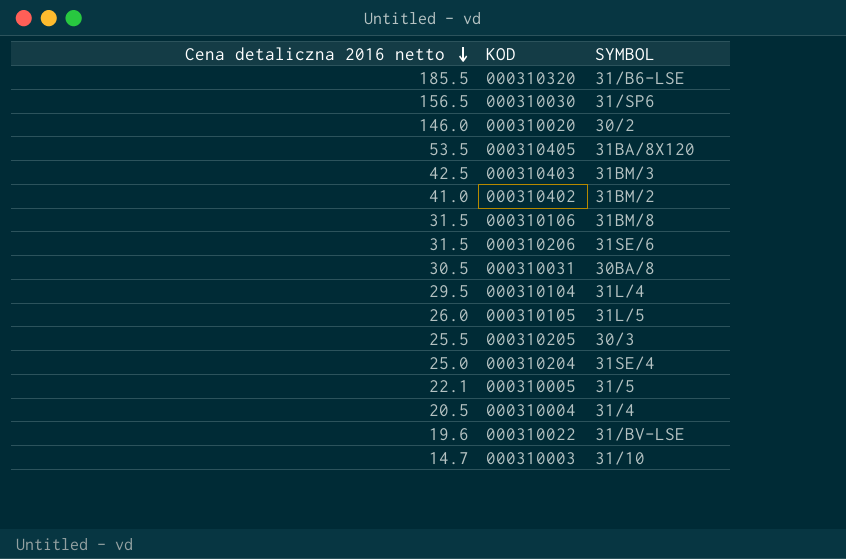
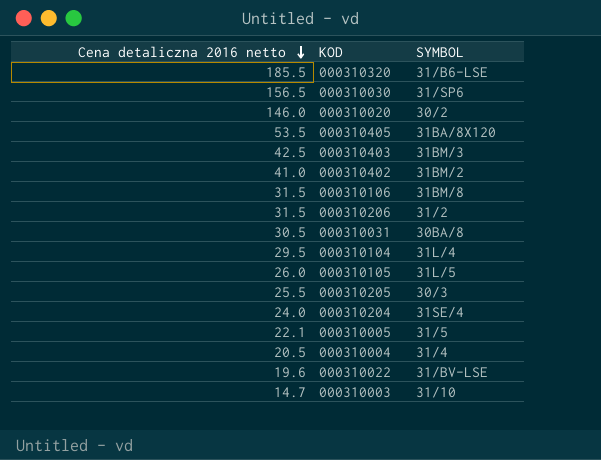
000310206 | SYMBOL: 31SE/6 -> 31/2
000310204 | Cena detaliczna 2016 netto: 25.0 -> 24.0

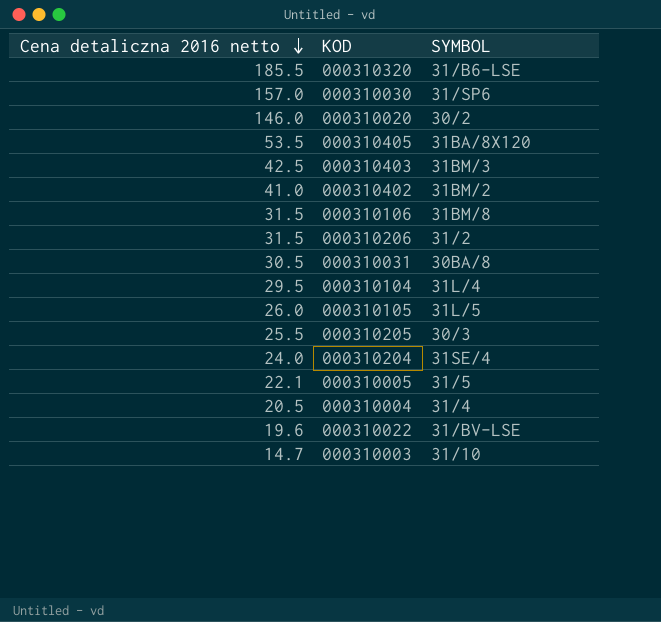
000310030 | Cena detaliczna 2016 netto: 156.5 -> 157.0

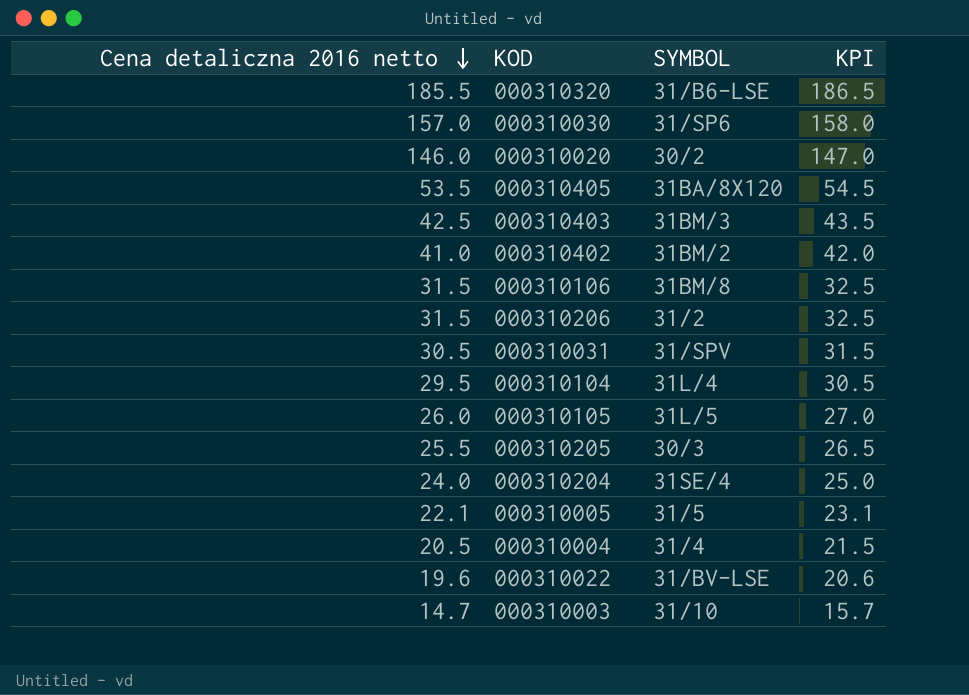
column KPI | formula: none -> [Cena detaliczna 2016 netto] + 1
000310031 | SYMBOL: 30BA/8 -> 31/SPV

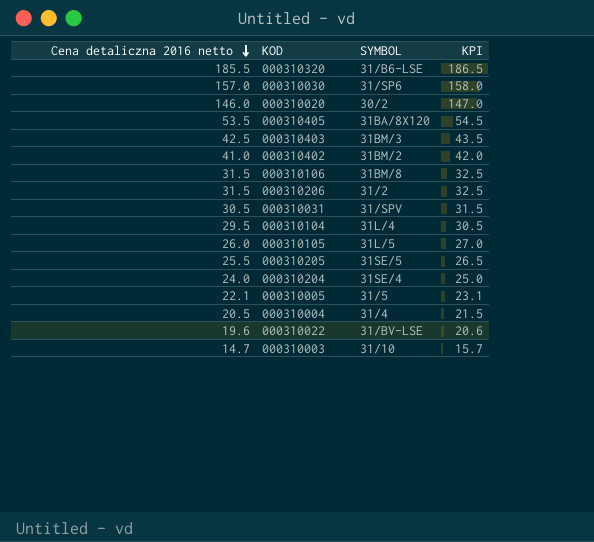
000310205 | SYMBOL: 30/3 -> 31SE/5

